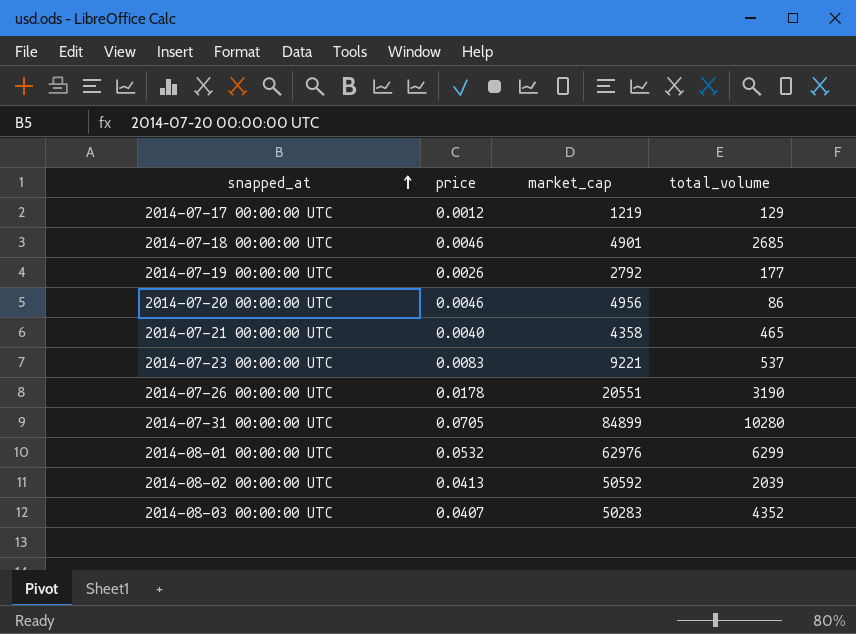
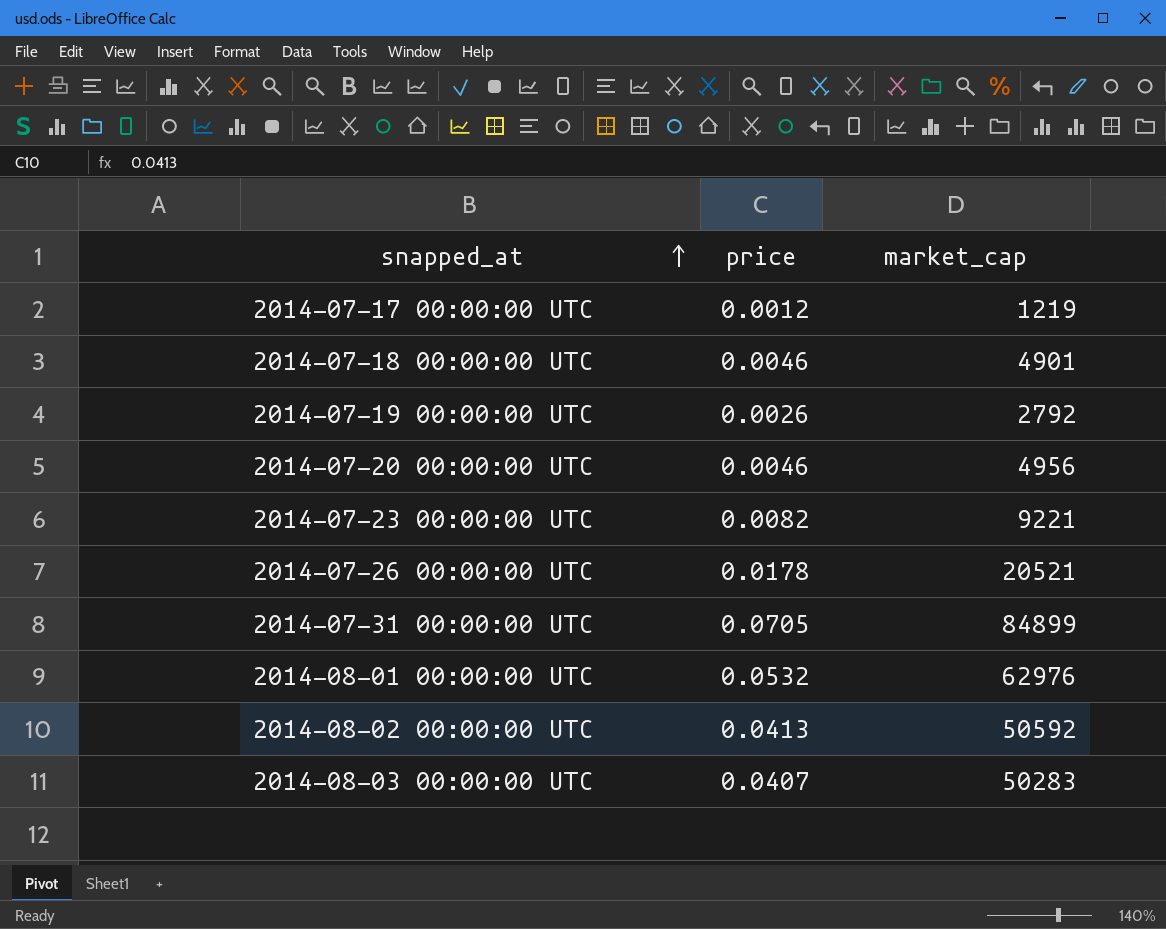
column total_volume | position: 4 -> none
row 2014-07-21 00:00:00 UTC: 0.0040 | 4358 | 465 -> none
2014-07-23 00:00:00 UTC | price: 0.0083 -> 0.0082
2014-07-26 00:00:00 UTC | market_cap: 20551 -> 20521

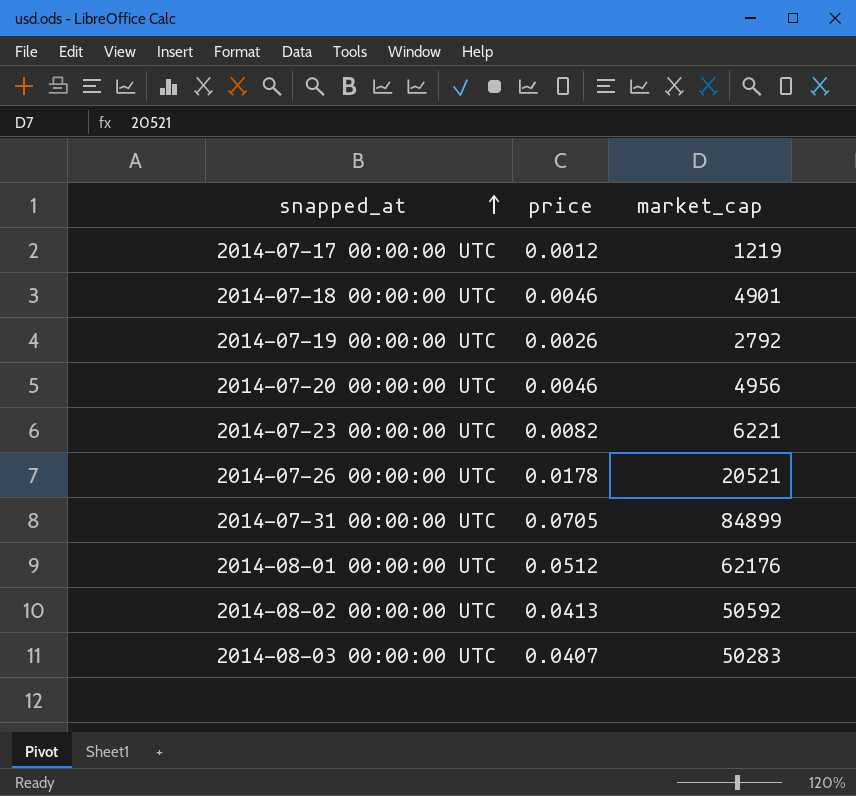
2014-07-23 00:00:00 UTC | market_cap: 9221 -> 6221
2014-08-01 00:00:00 UTC | price: 0.0532 -> 0.0512
2014-08-01 00:00:00 UTC | market_cap: 62976 -> 62176

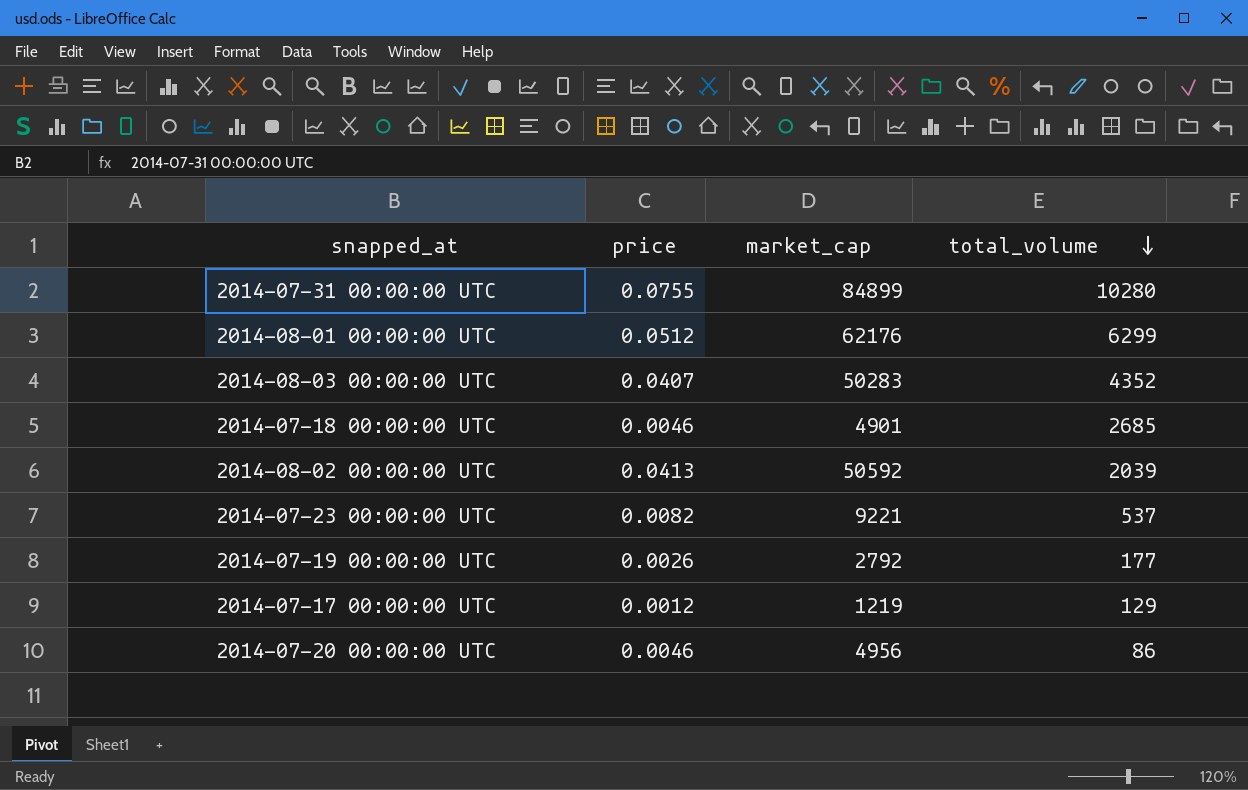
row order: snapped_at ascending -> total_volume descending
column total_volume | position: none -> 4
row 2014-07-26 00:00:00 UTC: 0.0178 | 20521 -> none
2014-07-31 00:00:00 UTC | price: 0.0705 -> 0.0755
2014-07-23 00:00:00 UTC | market_cap: 6221 -> 9221

